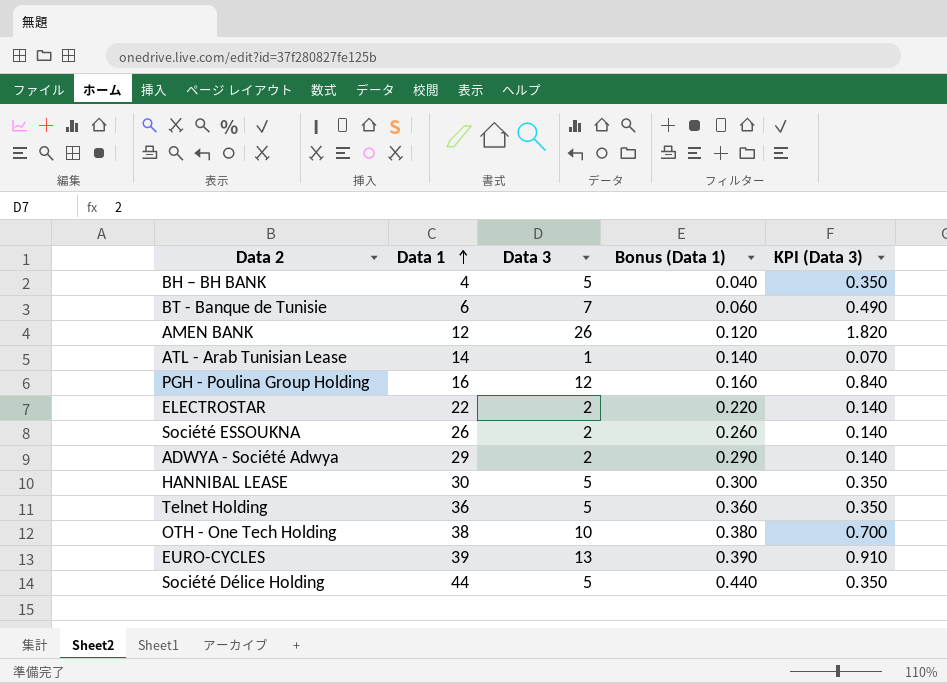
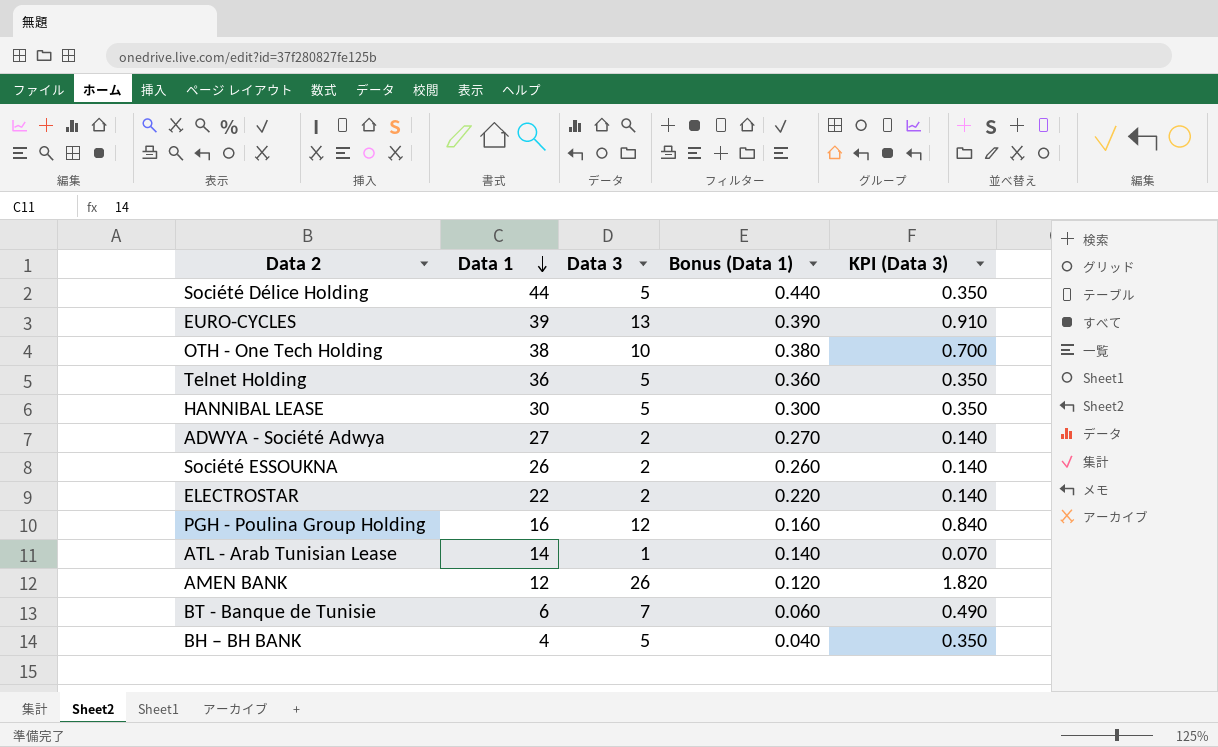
row order: Data 1 ascending -> Data 1 descending
ADWYA - Société Adwya | Data 1: 29 -> 27
ADWYA - Société Adwya | Bonus (Data 1): 0.290 -> 0.270

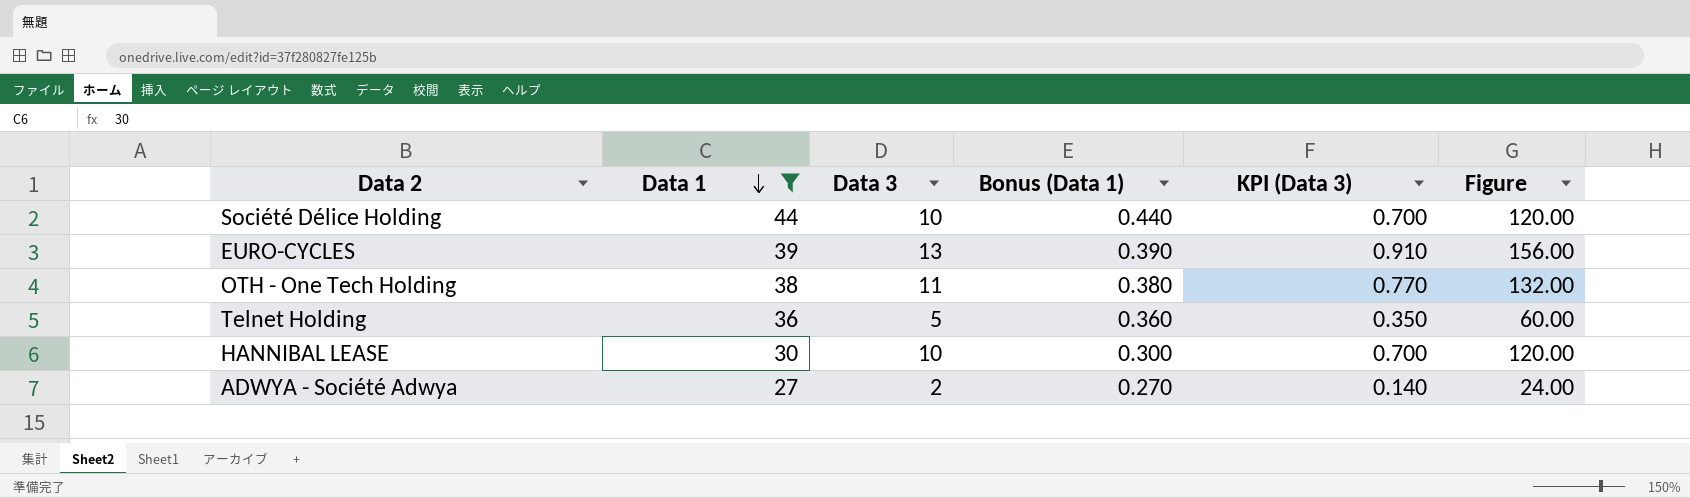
filter: none -> Data 1 >= 27
column Figure | formula: none -> [Data 3] * 12
Société Délice Holding | Data 3: 5 -> 10
Société Délice Holding | KPI (Data 3): 0.350 -> 0.700
OTH - One Tech Holding | Data 3: 10 -> 11
OTH - One Tech Holding | KPI (Data 3): 0.700 -> 0.770
HANNIBAL LEASE | Data 3: 5 -> 10
HANNIBAL LEASE | KPI (Data 3): 0.350 -> 0.700

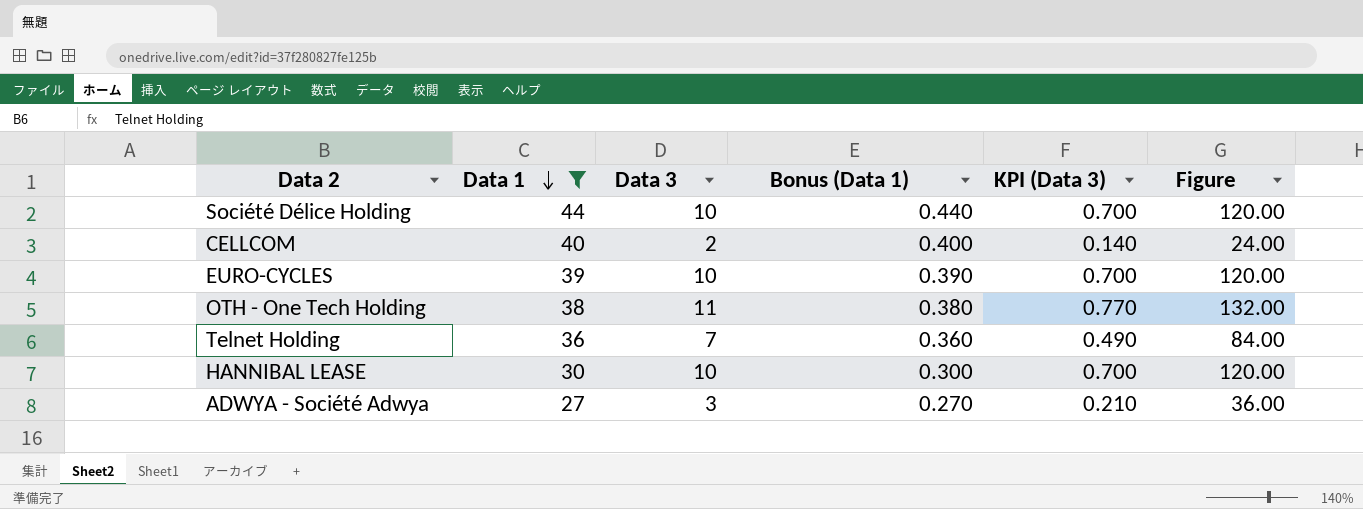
row CELLCOM: none -> 40 | 2 | 0.400 | 0.140 | 24.00
EURO-CYCLES | Data 3: 13 -> 10
EURO-CYCLES | KPI (Data 3): 0.910 -> 0.700
EURO-CYCLES | Figure: 156.00 -> 120.00
Telnet Holding | Data 3: 5 -> 7
Telnet Holding | KPI (Data 3): 0.350 -> 0.490
Telnet Holding | Figure: 60.00 -> 84.00
ADWYA - Société Adwya | Data 3: 2 -> 3
ADWYA - Société Adwya | KPI (Data 3): 0.140 -> 0.210
ADWYA - Société Adwya | Figure: 24.00 -> 36.00

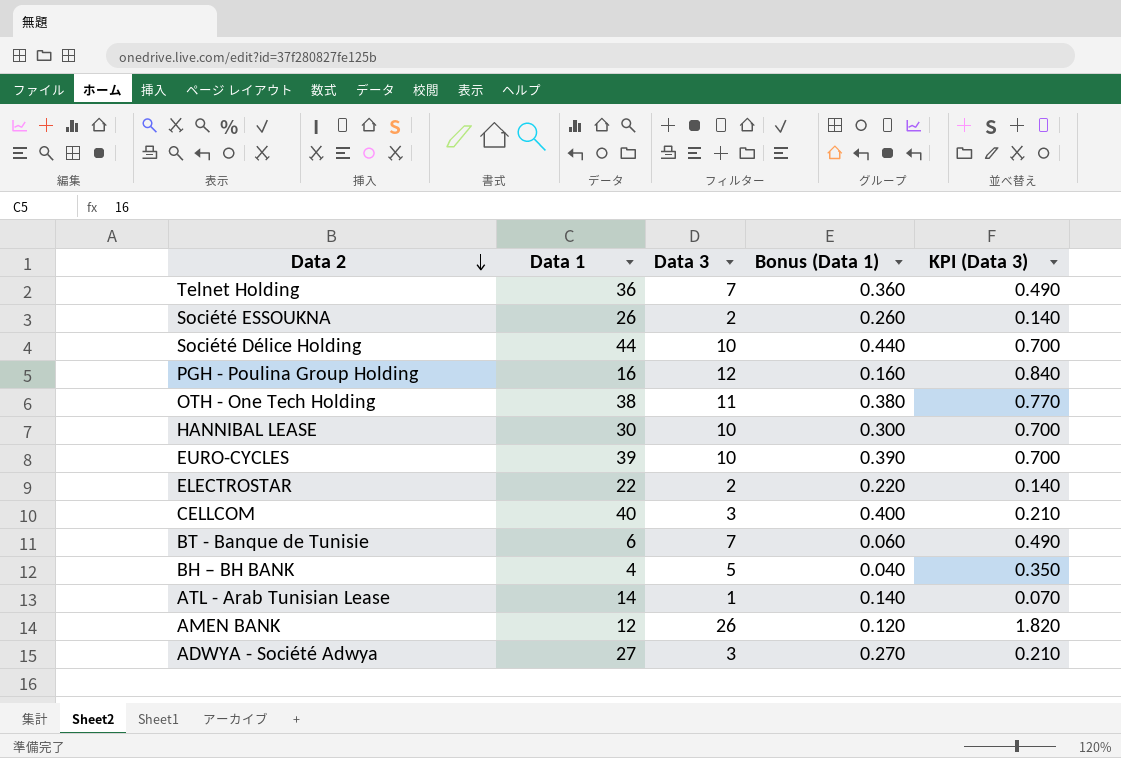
filter: Data 1 >= 27 -> none
row order: Data 1 descending -> Data 2 descending
column Figure | formula: [Data 3] * 12 -> none
CELLCOM | Data 3: 2 -> 3
CELLCOM | KPI (Data 3): 0.140 -> 0.210

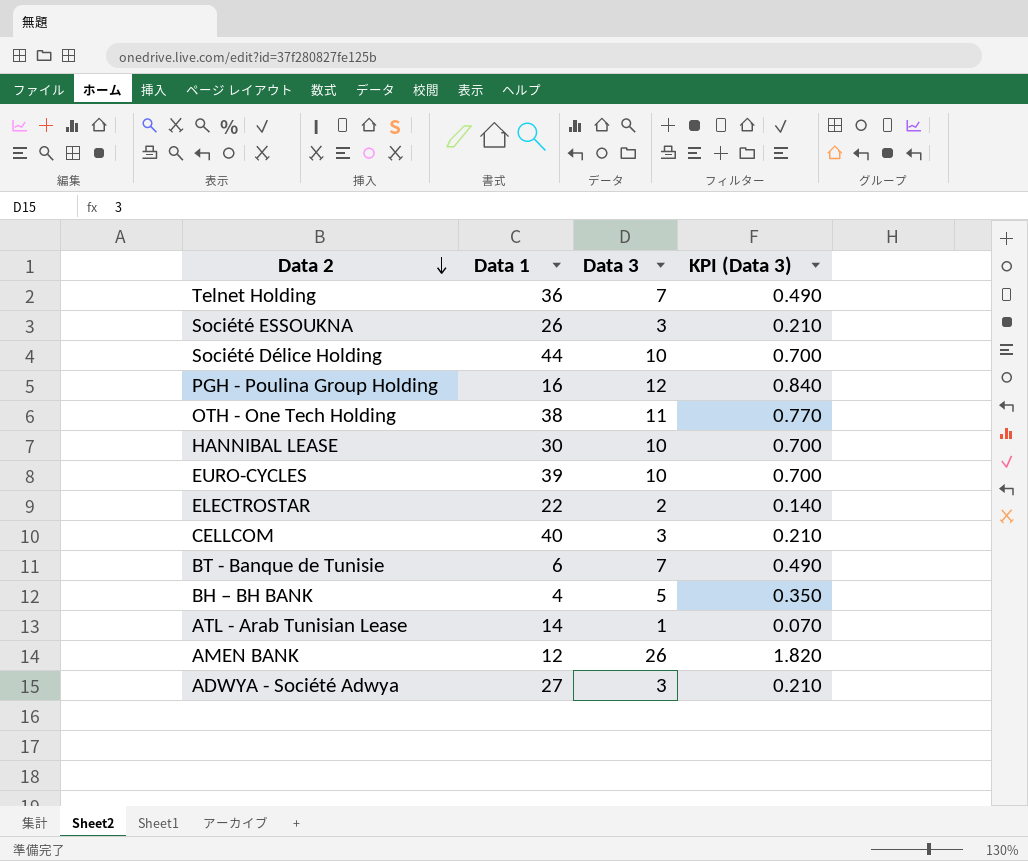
column Bonus (Data 1) | formula: [Data 1] * 0.01 -> none
Société ESSOUKNA | Data 3: 2 -> 3
Société ESSOUKNA | KPI (Data 3): 0.140 -> 0.210

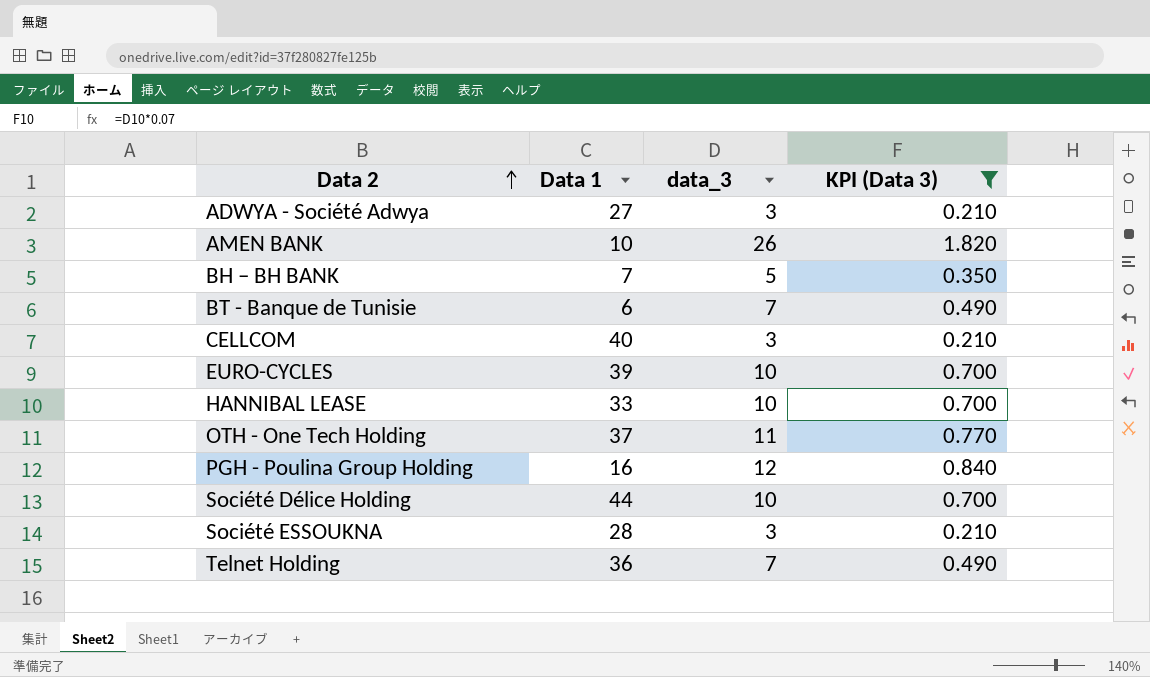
filter: none -> KPI (Data 3) >= 0.210
row order: Data 2 descending -> Data 2 ascending
column name: Data 3 -> data_3
AMEN BANK | Data 1: 12 -> 10
BH – BH BANK | Data 1: 4 -> 7
HANNIBAL LEASE | Data 1: 30 -> 33
OTH - One Tech Holding | Data 1: 38 -> 37
Société ESSOUKNA | Data 1: 26 -> 28

